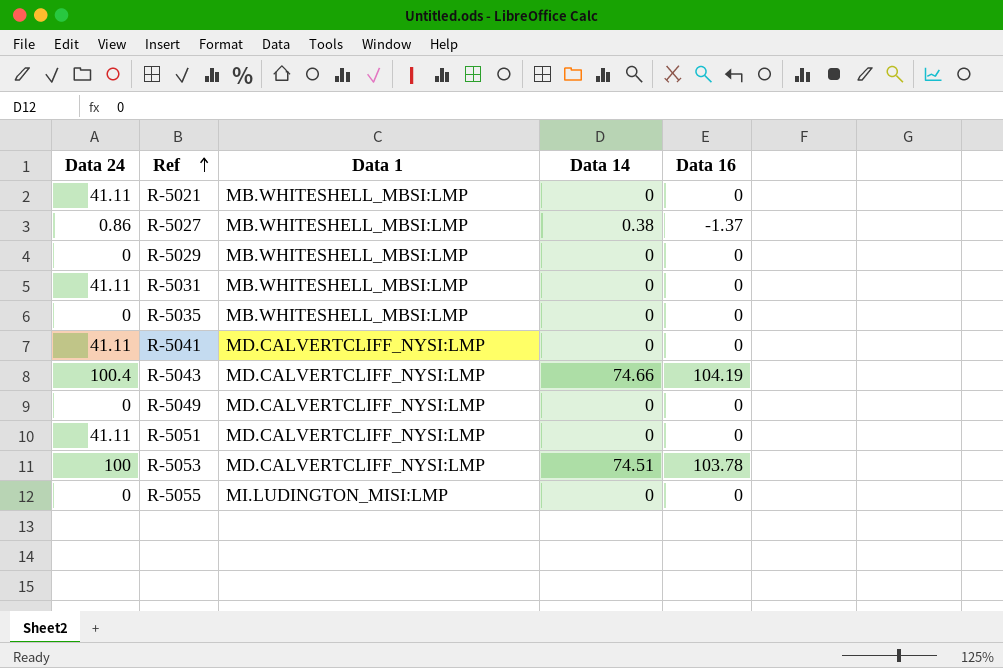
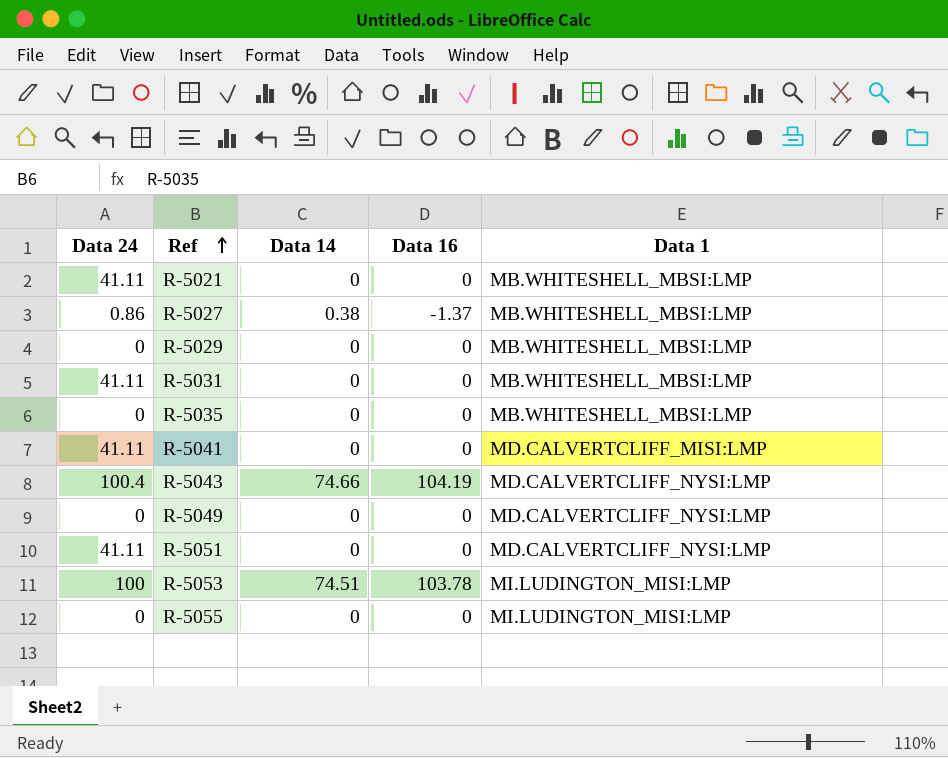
column Data 1 | position: 3 -> 5
R-5041 | Data 1: MD.CALVERTCLIFF_NYSI:LMP -> MD.CALVERTCLIFF_MISI:LMP
R-5053 | Data 1: MD.CALVERTCLIFF_NYSI:LMP -> MI.LUDINGTON_MISI:LMP

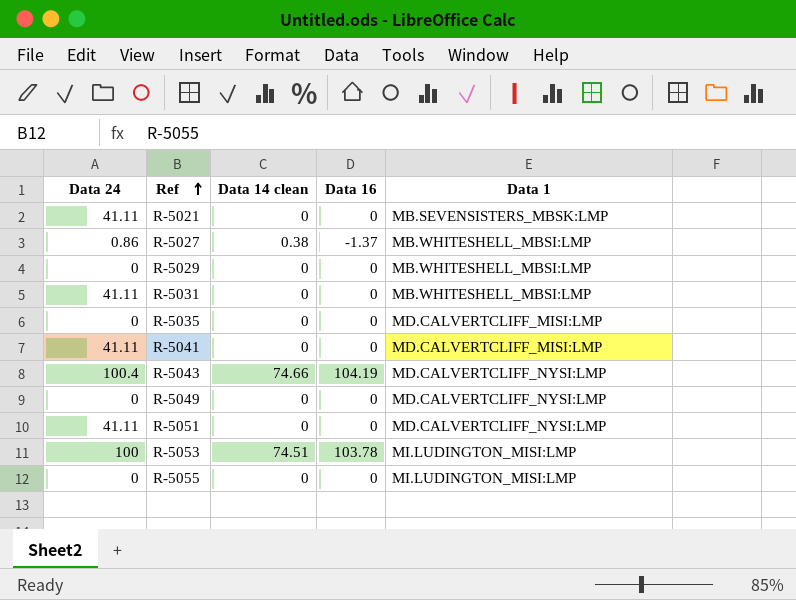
column name: Data 14 -> Data 14 clean
R-5021 | Data 1: MB.WHITESHELL_MBSI:LMP -> MB.SEVENSISTERS_MBSK:LMP
R-5035 | Data 1: MB.WHITESHELL_MBSI:LMP -> MD.CALVERTCLIFF_MISI:LMP

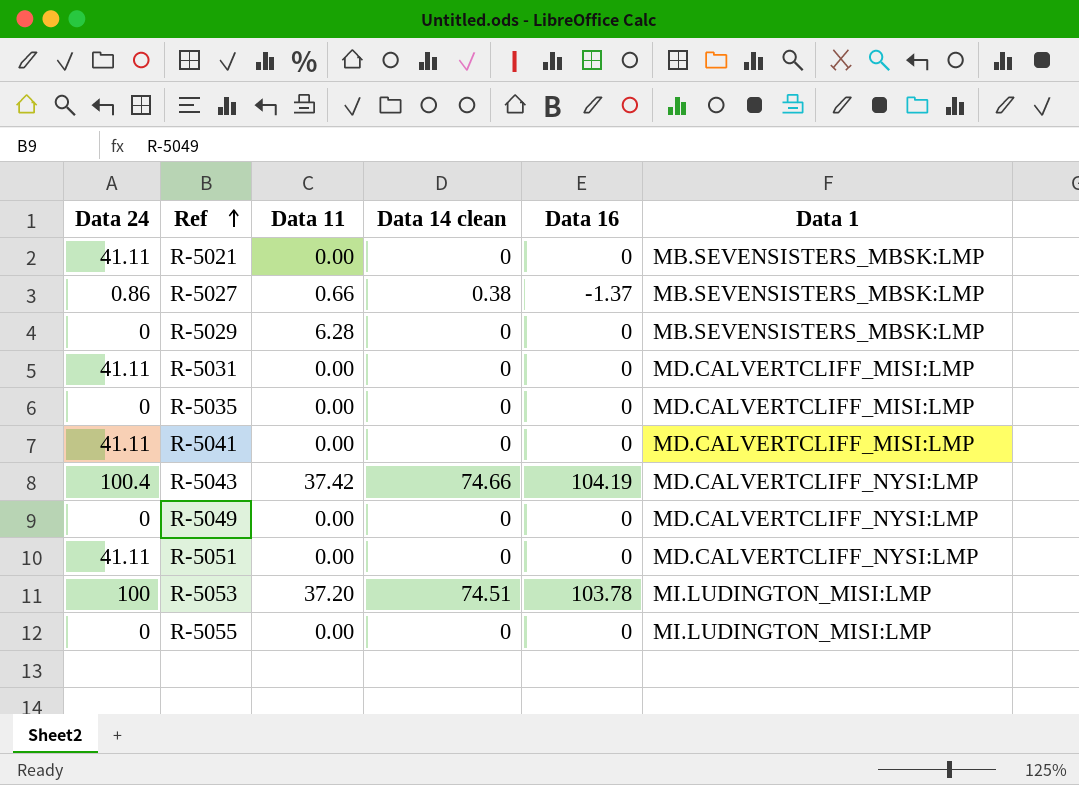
column Data 11 | position: none -> 3
R-5027 | Data 1: MB.WHITESHELL_MBSI:LMP -> MB.SEVENSISTERS_MBSK:LMP
R-5029 | Data 1: MB.WHITESHELL_MBSI:LMP -> MB.SEVENSISTERS_MBSK:LMP
R-5031 | Data 1: MB.WHITESHELL_MBSI:LMP -> MD.CALVERTCLIFF_MISI:LMP

